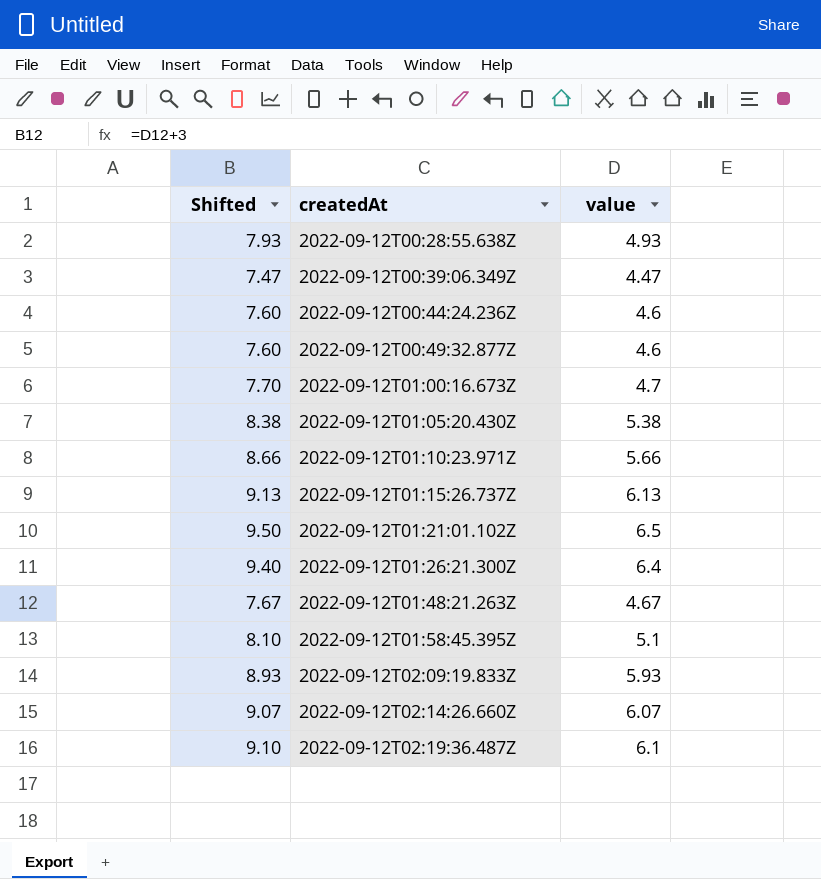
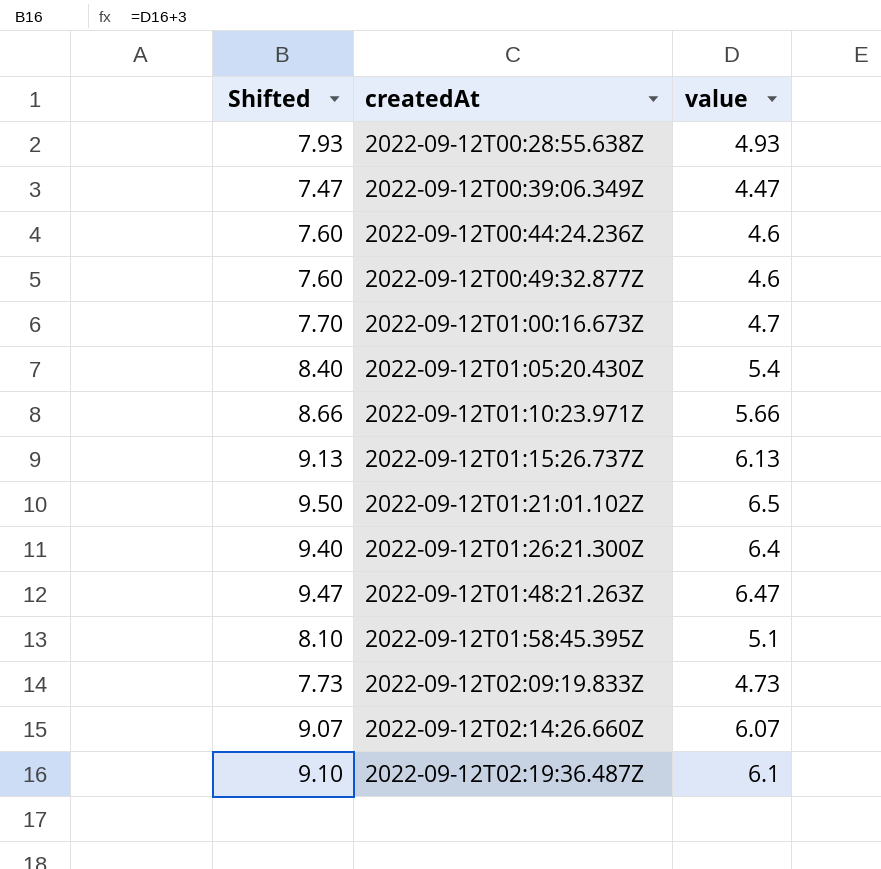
2022-09-12T01:05:20.430Z | Shifted: 8.38 -> 8.40
2022-09-12T01:05:20.430Z | value: 5.38 -> 5.4
2022-09-12T01:48:21.263Z | Shifted: 7.67 -> 9.47
2022-09-12T01:48:21.263Z | value: 4.67 -> 6.47
2022-09-12T02:09:19.833Z | Shifted: 8.93 -> 7.73
2022-09-12T02:09:19.833Z | value: 5.93 -> 4.73

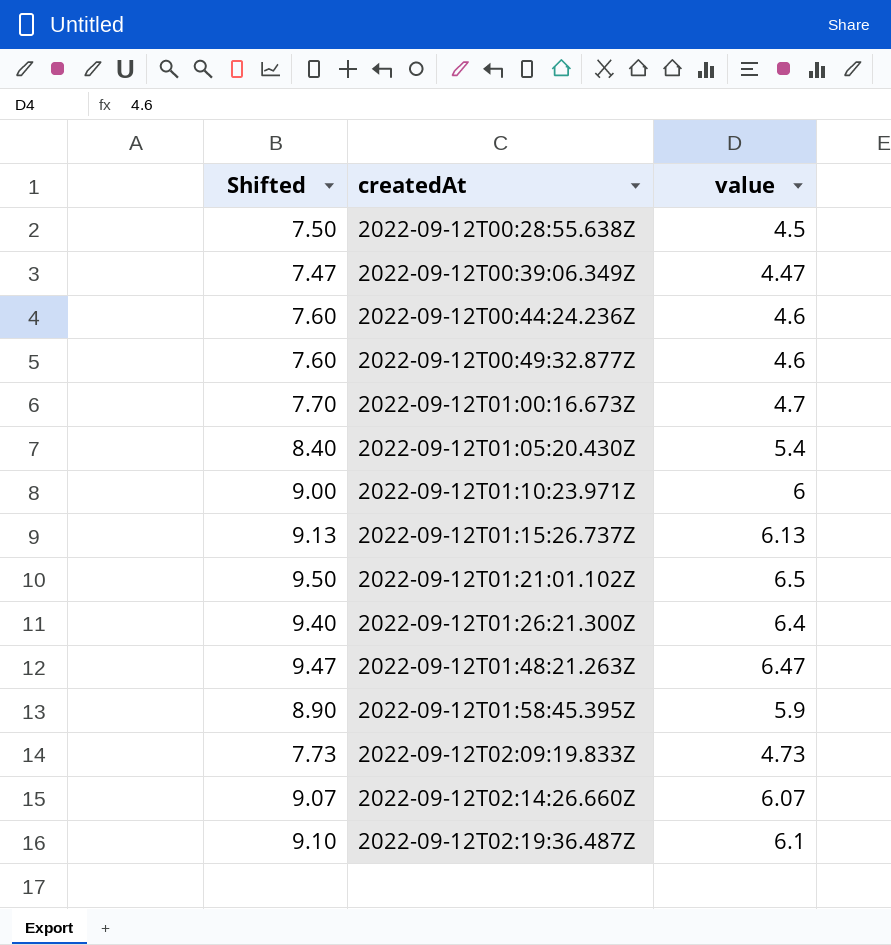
2022-09-12T00:28:55.638Z | Shifted: 7.93 -> 7.50
2022-09-12T00:28:55.638Z | value: 4.93 -> 4.5
2022-09-12T01:10:23.971Z | Shifted: 8.66 -> 9.00
2022-09-12T01:10:23.971Z | value: 5.66 -> 6
2022-09-12T01:58:45.395Z | Shifted: 8.10 -> 8.90
2022-09-12T01:58:45.395Z | value: 5.1 -> 5.9

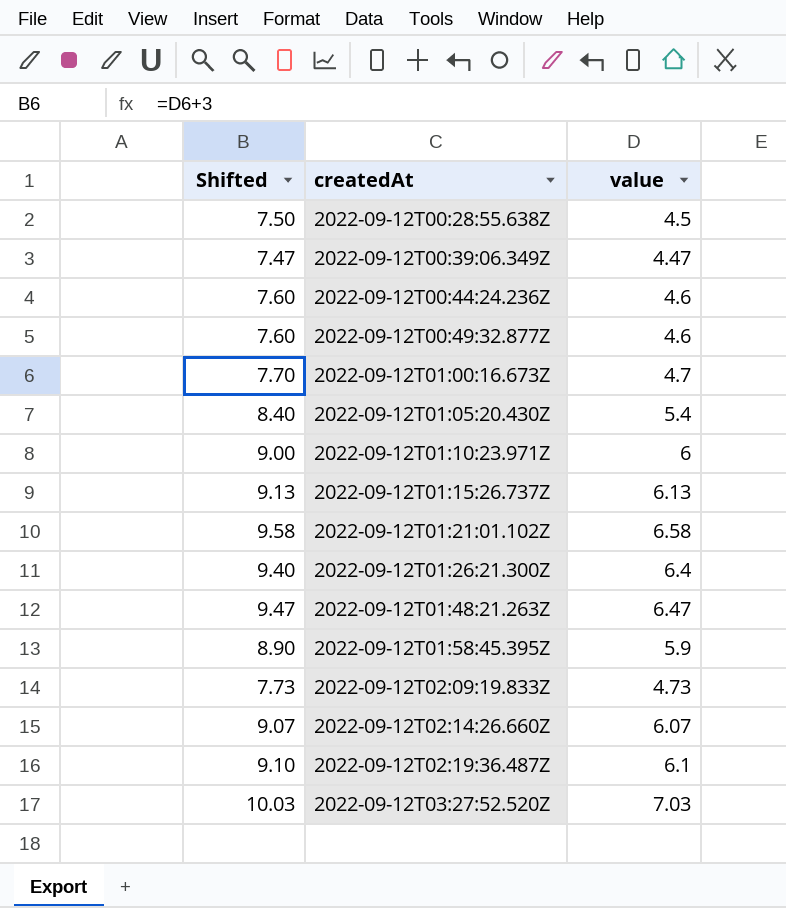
2022-09-12T01:21:01.102Z | Shifted: 9.50 -> 9.58
2022-09-12T01:21:01.102Z | value: 6.5 -> 6.58
row 2022-09-12T03:27:52.520Z: none -> 10.03 | 7.03

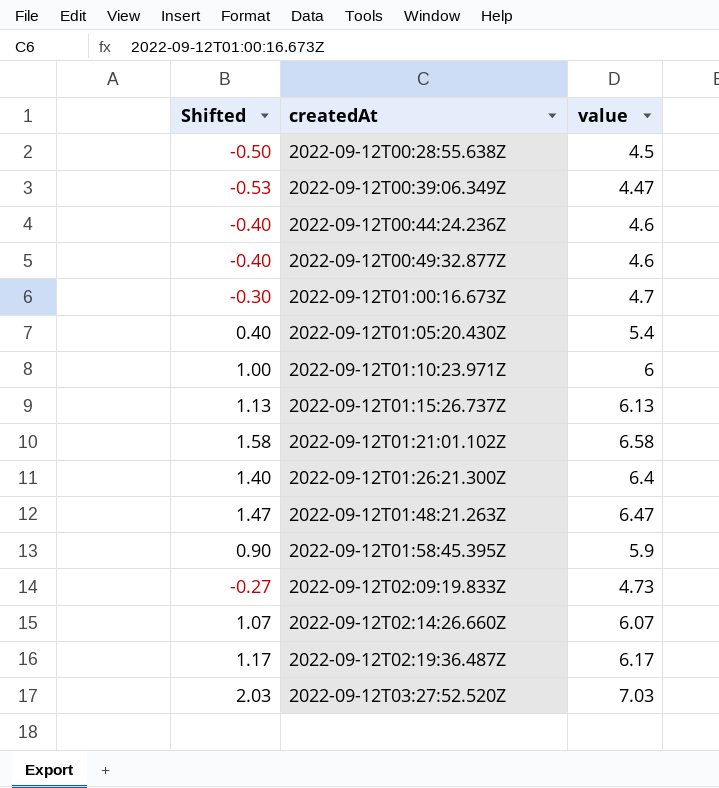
column Shifted | formula: [value] + 3 -> [value] - 5
2022-09-12T02:19:36.487Z | value: 6.1 -> 6.17

